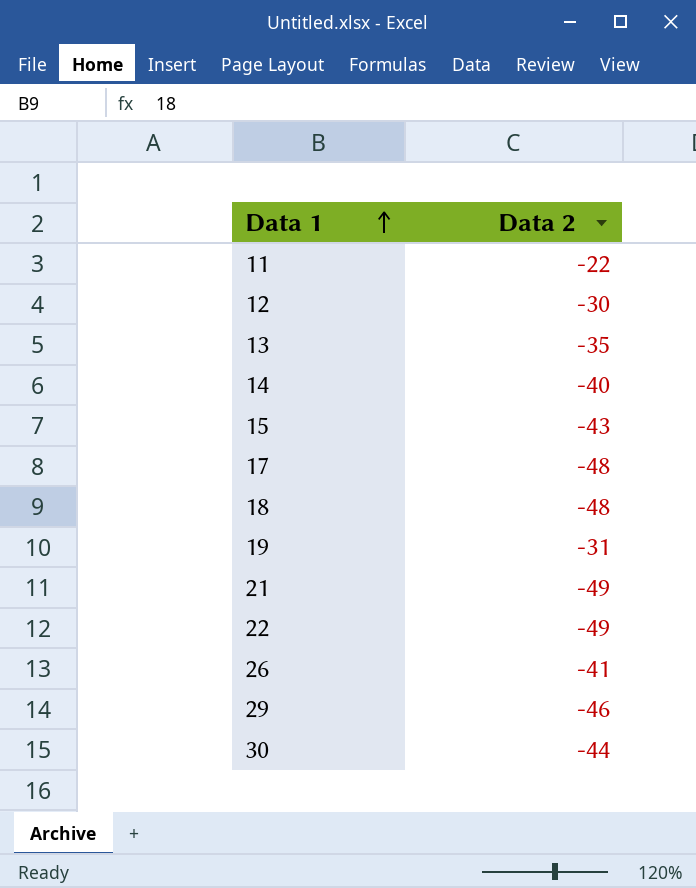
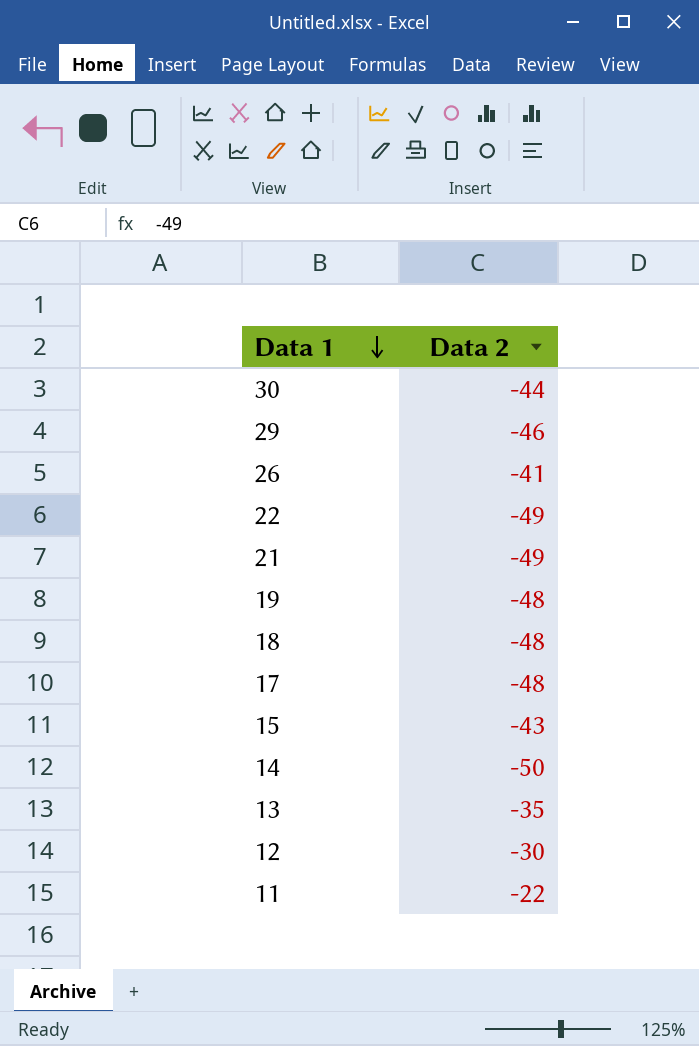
row order: Data 1 ascending -> Data 1 descending
19 | Data 2: -31 -> -48
14 | Data 2: -40 -> -50

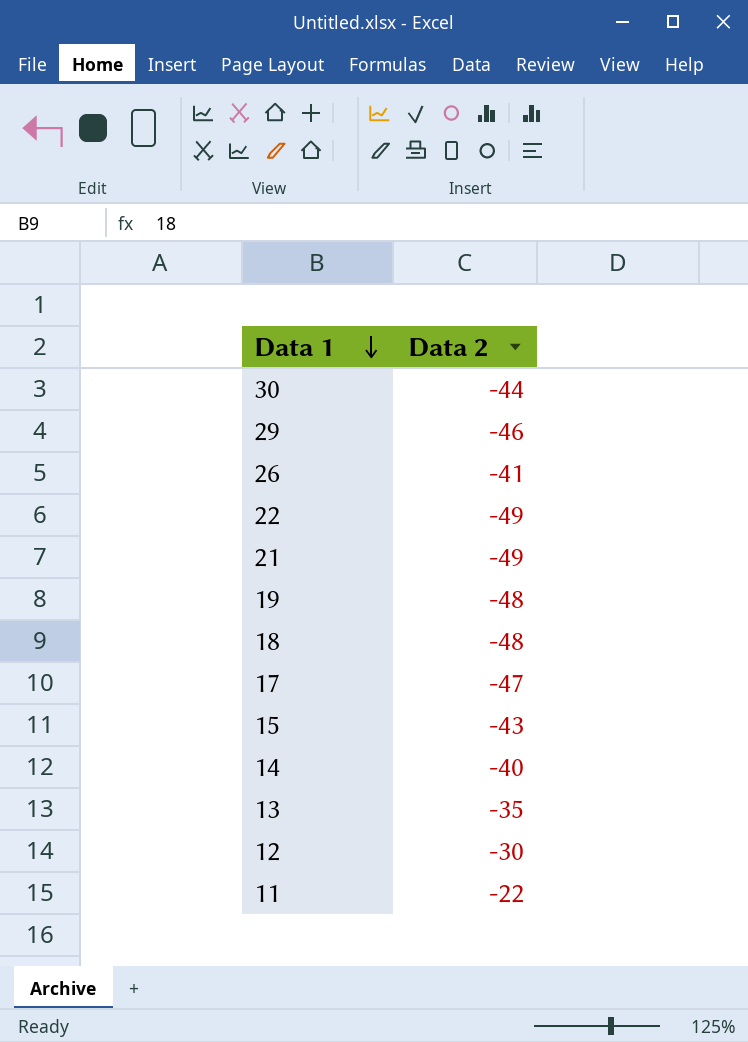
17 | Data 2: -48 -> -47
14 | Data 2: -50 -> -40

